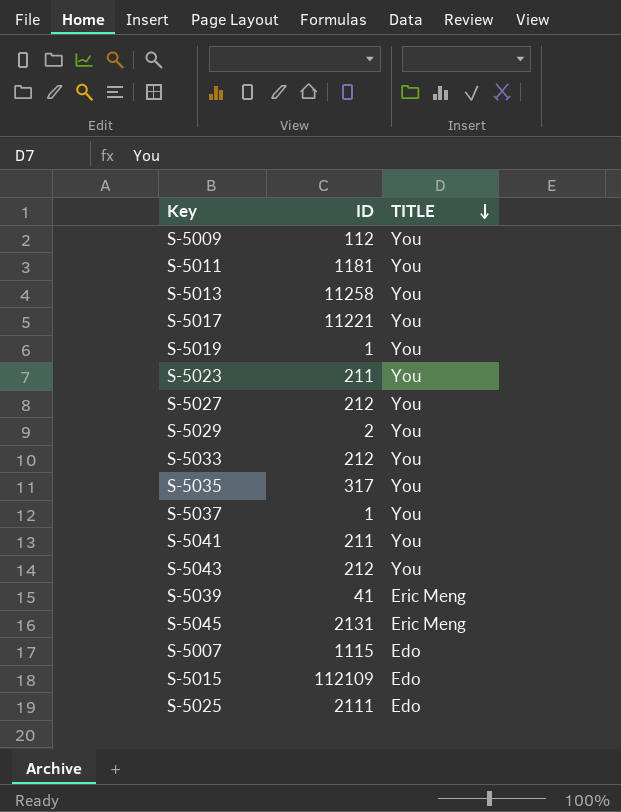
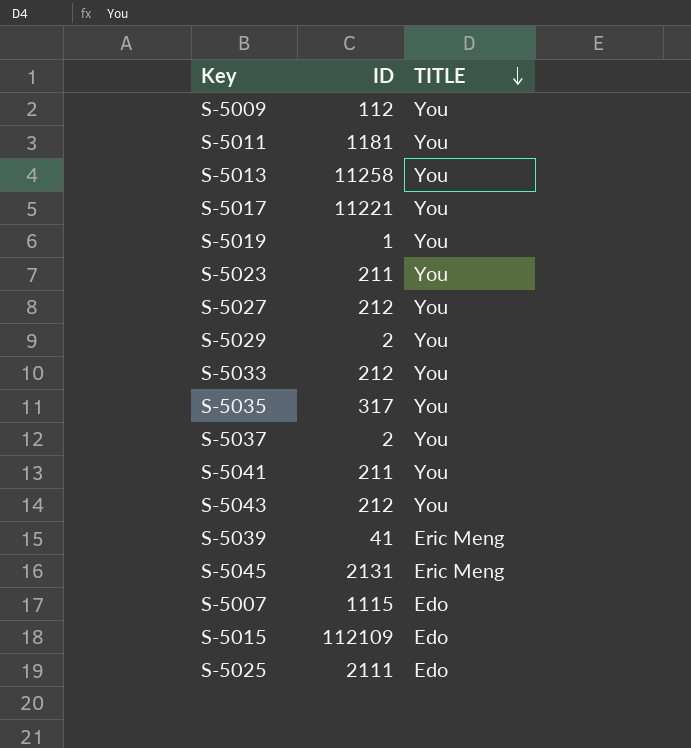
S-5037 | ID: 1 -> 2

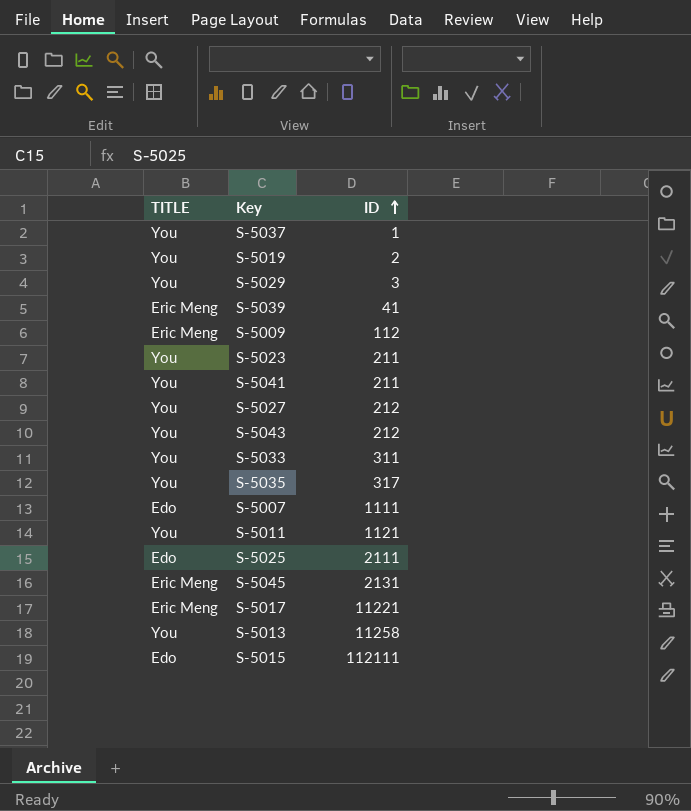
row order: TITLE descending -> ID ascending
column TITLE | position: 3 -> 1
S-5037 | ID: 2 -> 1
S-5019 | ID: 1 -> 2
S-5029 | ID: 2 -> 3
S-5009 | TITLE: You -> Eric Meng
S-5033 | ID: 212 -> 311
S-5007 | ID: 1115 -> 1111
S-5011 | ID: 1181 -> 1121
S-5017 | TITLE: You -> Eric Meng
S-5015 | ID: 112109 -> 112111

